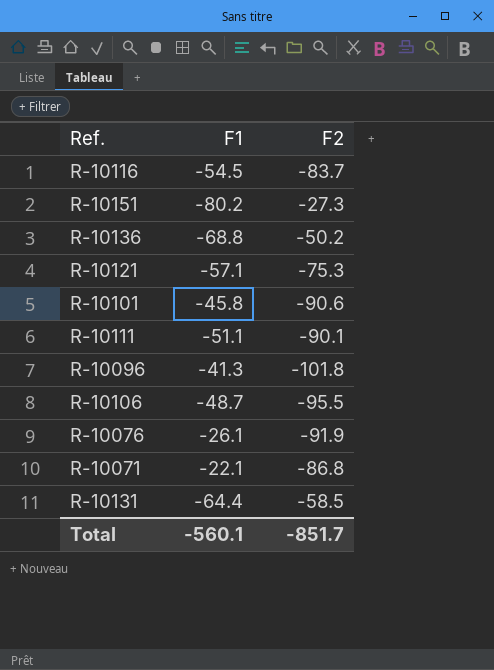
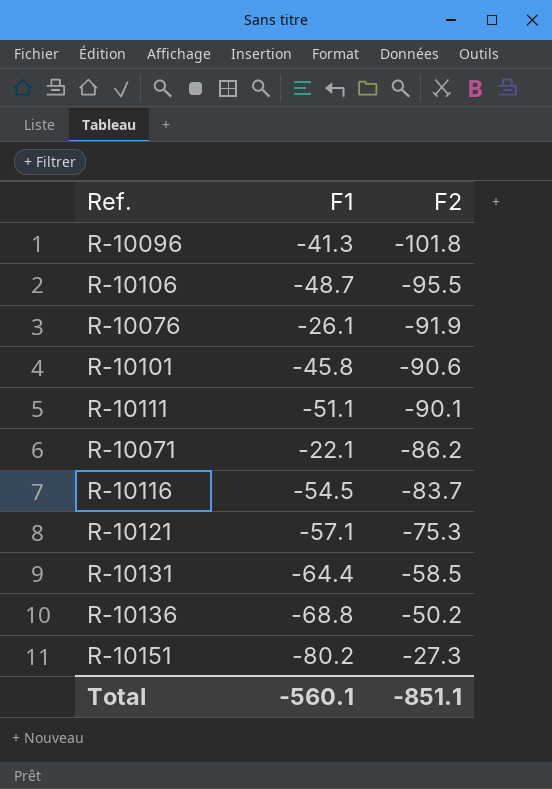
row order: none -> F2 ascending
R-10071 | F2: -86.8 -> -86.2
Total | F2: -851.7 -> -851.1

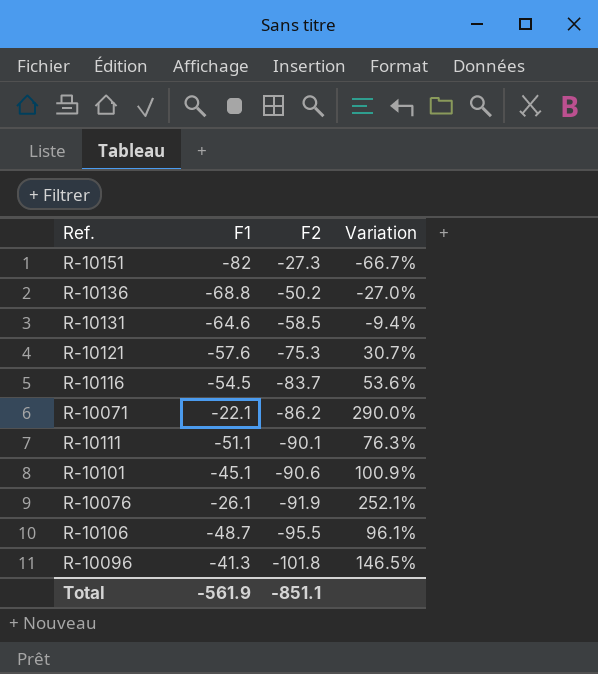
row order: F2 ascending -> F2 descending
column Variation | formula: none -> ([F2] - [F1]) / [F1]
R-10151 | F1: -80.2 -> -82
R-10131 | F1: -64.4 -> -64.6
R-10121 | F1: -57.1 -> -57.6
R-10101 | F1: -45.8 -> -45.1
Total | F1: -560.1 -> -561.9

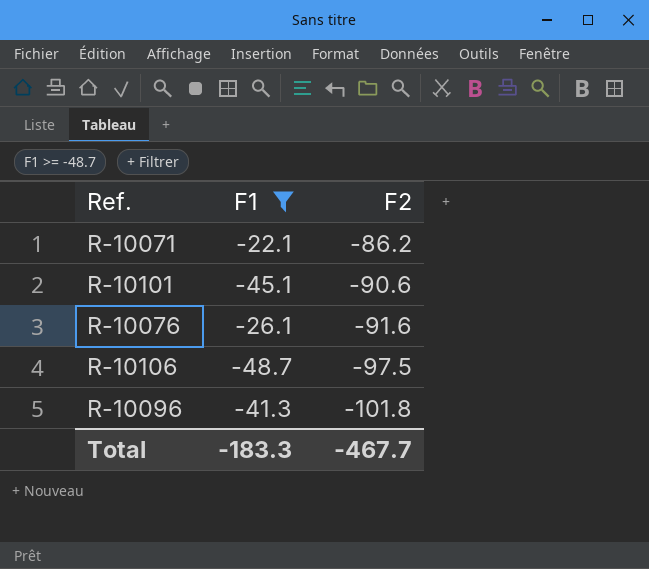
filter: none -> F1 >= -48.7
column Variation | formula: ([F2] - [F1]) / [F1] -> none
R-10076 | F2: -91.9 -> -91.6
R-10106 | F2: -95.5 -> -97.5
Total | F1: -561.9 -> -183.3
Total | F2: -851.1 -> -467.7

